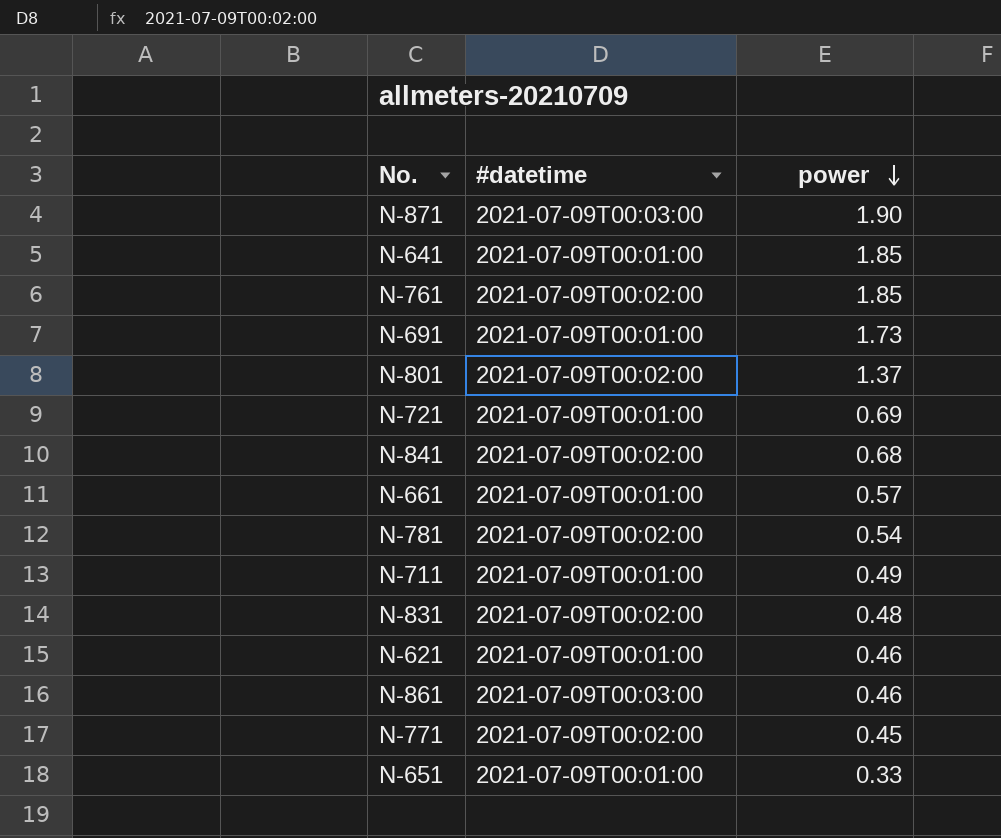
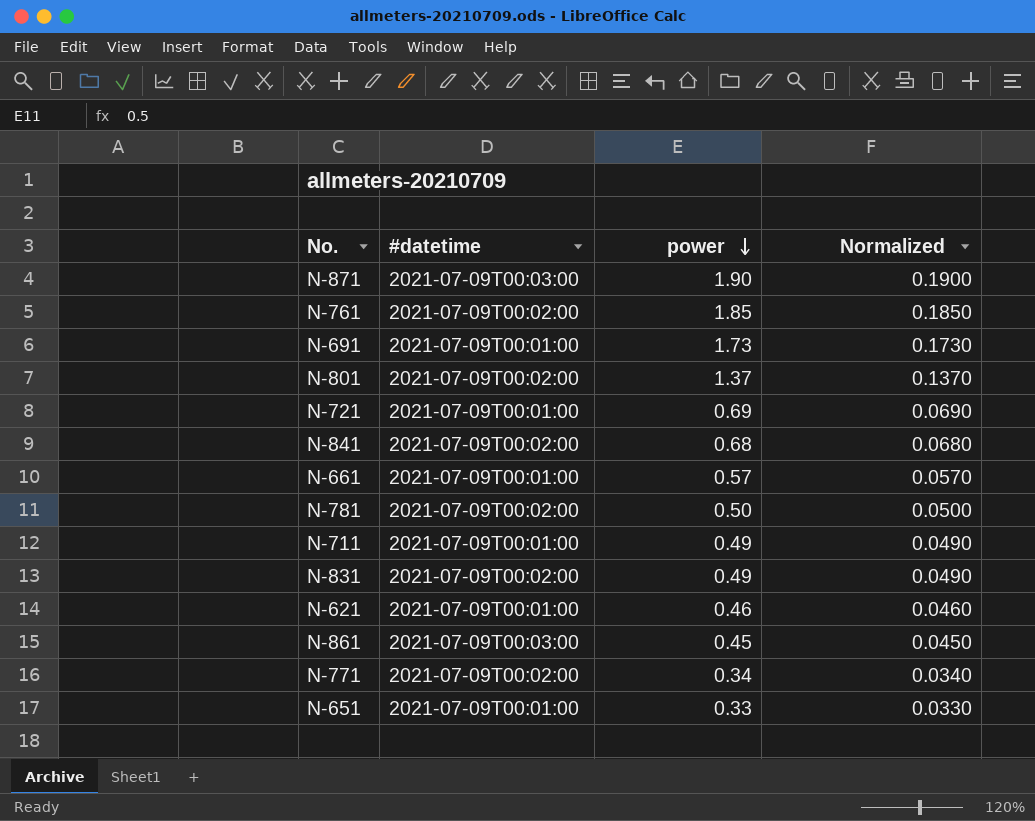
column Normalized | formula: none -> [power] * 0.1
row N-641: 2021-07-09T00:01:00 | 1.85 -> none
N-781 | power: 0.54 -> 0.50
N-831 | power: 0.48 -> 0.49
N-861 | power: 0.46 -> 0.45
N-771 | power: 0.45 -> 0.34

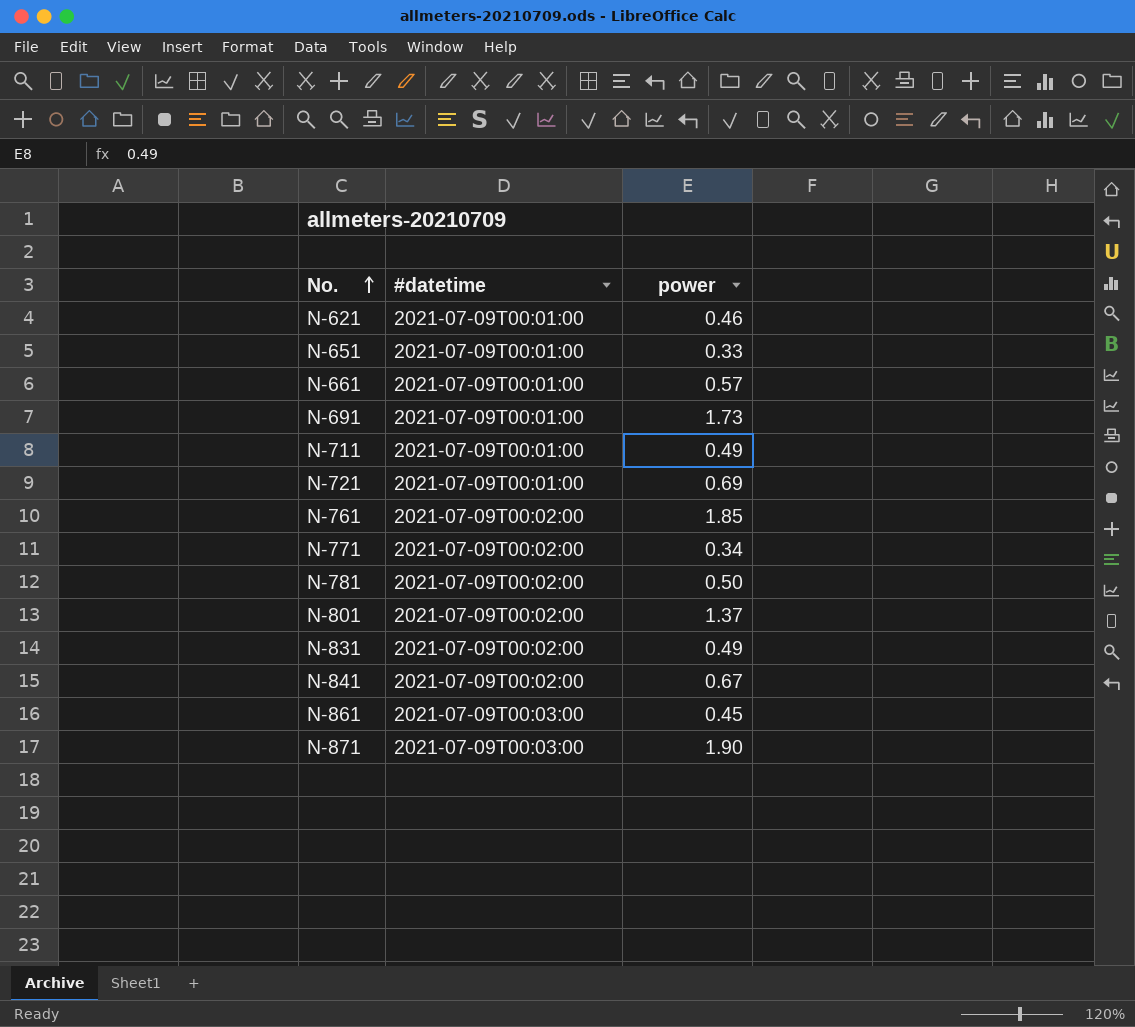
row order: power descending -> No. ascending
column Normalized | formula: [power] * 0.1 -> none
N-841 | power: 0.68 -> 0.67

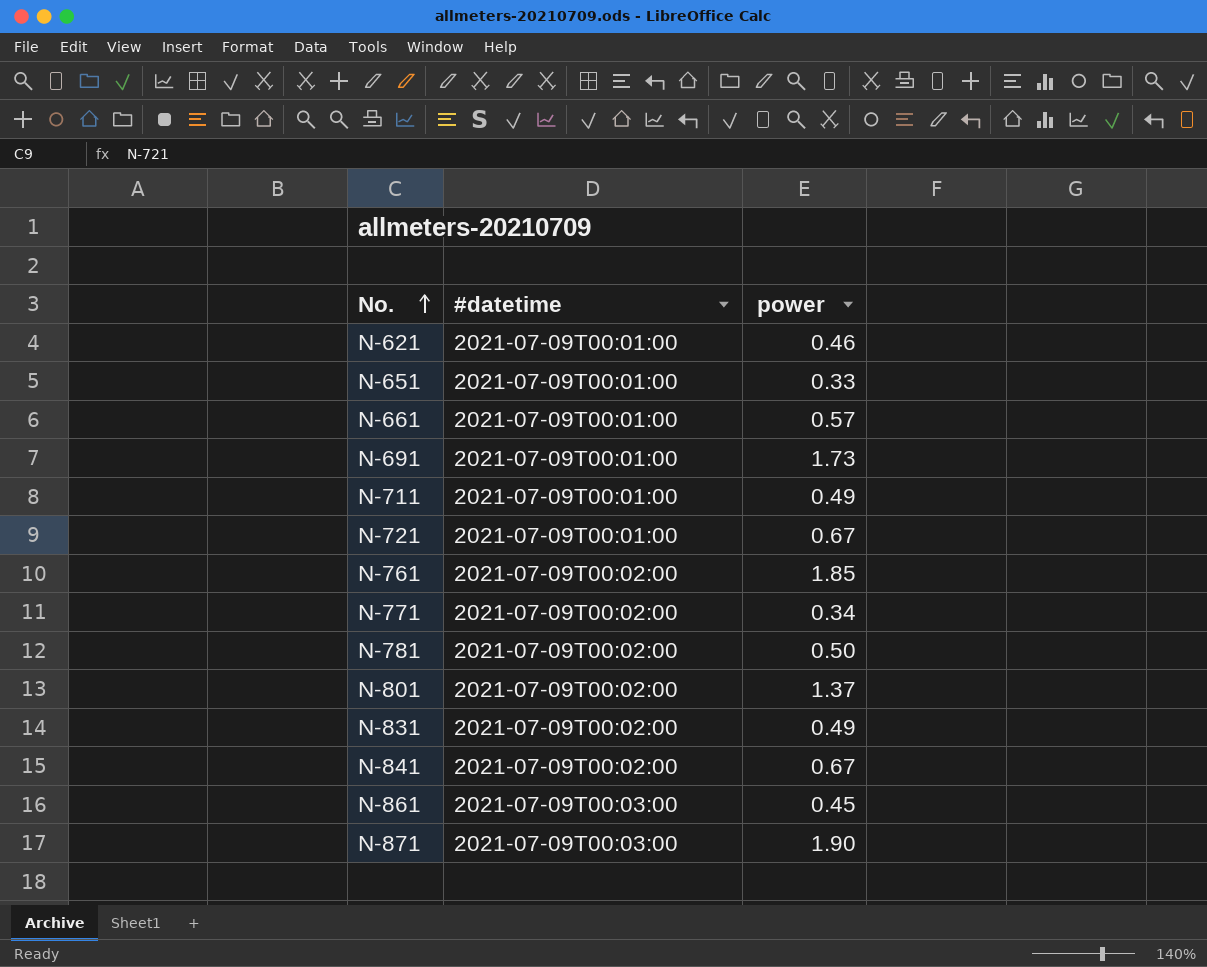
N-721 | power: 0.69 -> 0.67

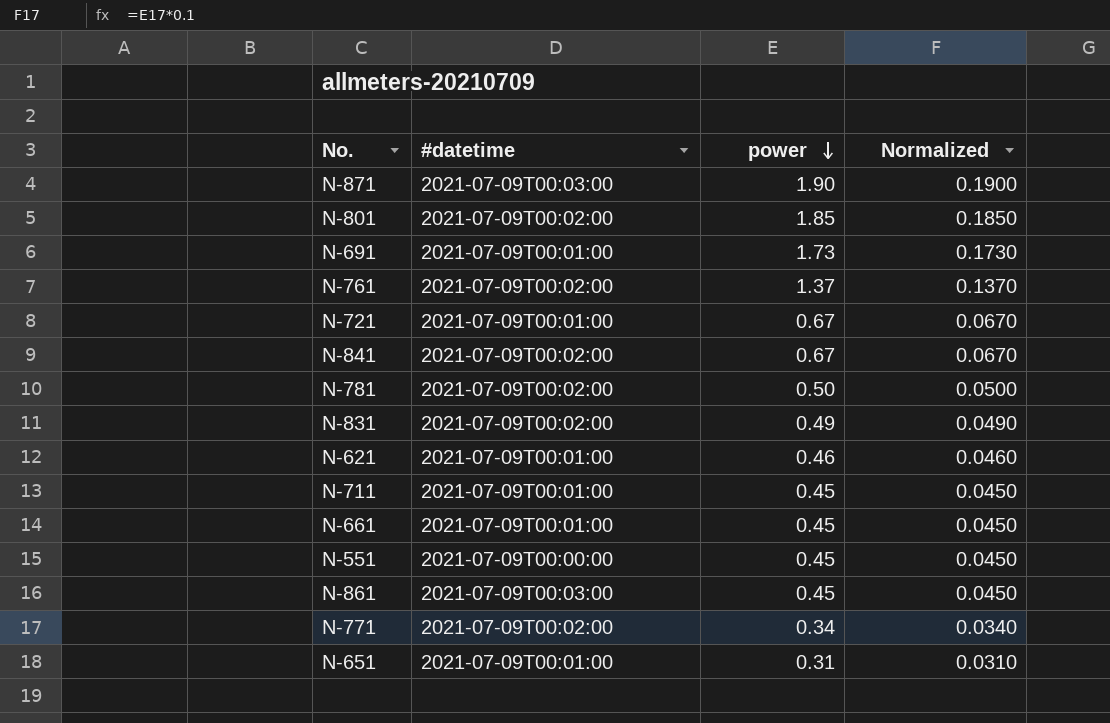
row order: No. ascending -> power descending
column Normalized | formula: none -> [power] * 0.1
N-801 | power: 1.37 -> 1.85
N-761 | power: 1.85 -> 1.37
N-711 | power: 0.49 -> 0.45
N-661 | power: 0.57 -> 0.45
row N-551: none -> 2021-07-09T00:00:00 | 0.45 | 0.0450
N-651 | power: 0.33 -> 0.31

